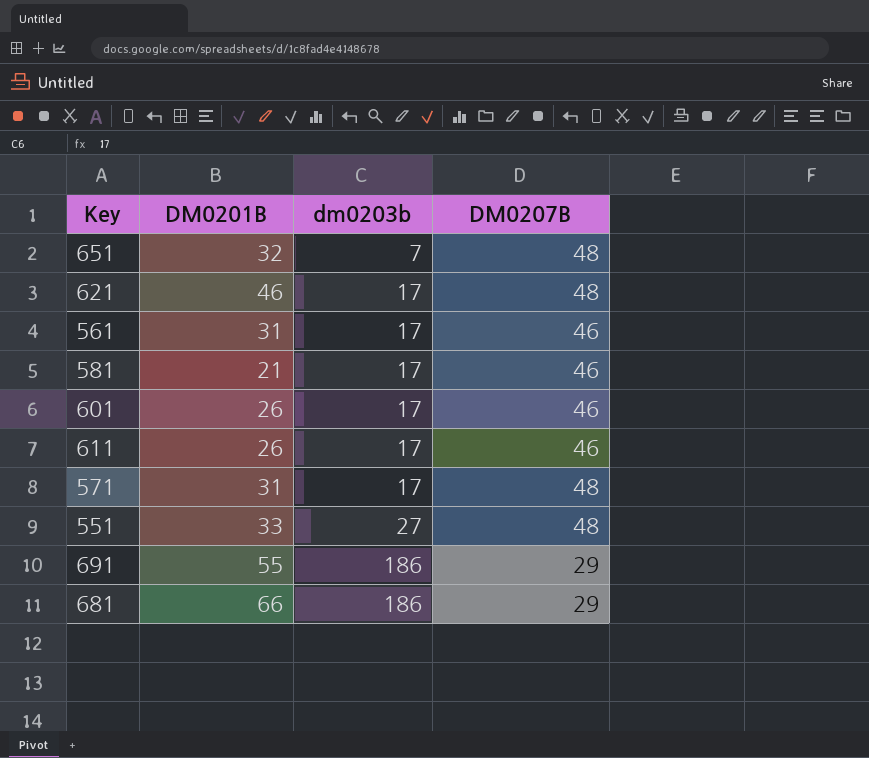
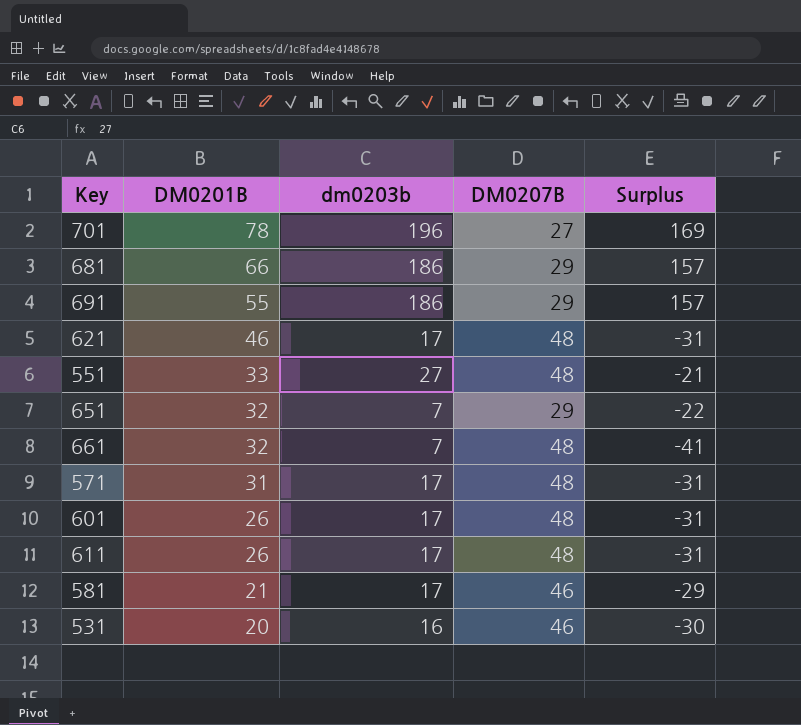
row order: dm0203b ascending -> DM0201B descending
column Surplus | formula: none -> [dm0203b] - [DM0207B]
row 561: 31 | 17 | 46 -> none
row 701: none -> 78 | 196 | 27 | 169
651 | DM0207B: 48 -> 29
row 661: none -> 32 | 7 | 48 | -41
601 | DM0207B: 46 -> 48
611 | DM0207B: 46 -> 48
row 531: none -> 20 | 16 | 46 | -30

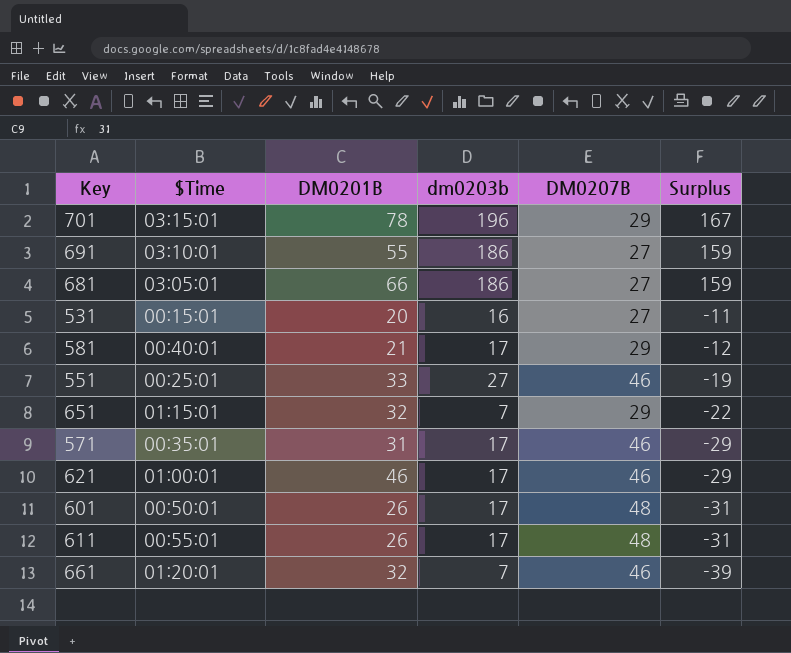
row order: DM0201B descending -> Surplus descending
column $Time | position: none -> 2
701 | DM0207B: 27 -> 29
701 | Surplus: 169 -> 167
691 | DM0207B: 29 -> 27
691 | Surplus: 157 -> 159
681 | DM0207B: 29 -> 27
681 | Surplus: 157 -> 159
531 | DM0207B: 46 -> 27
531 | Surplus: -30 -> -11
581 | DM0207B: 46 -> 29
581 | Surplus: -29 -> -12
551 | DM0207B: 48 -> 46
551 | Surplus: -21 -> -19
571 | DM0207B: 48 -> 46
571 | Surplus: -31 -> -29
621 | DM0207B: 48 -> 46
621 | Surplus: -31 -> -29
661 | DM0207B: 48 -> 46
661 | Surplus: -41 -> -39

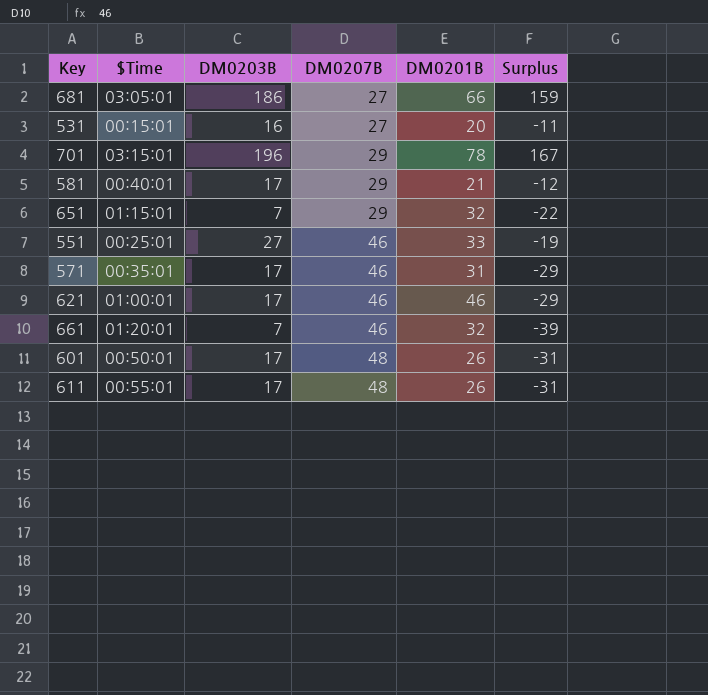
row order: Surplus descending -> DM0207B ascending
column name: dm0203b -> DM0203B
column DM0201B | position: 3 -> 5
row 691: 03:10:01 | 55 | 186 | 27 | 159 -> none

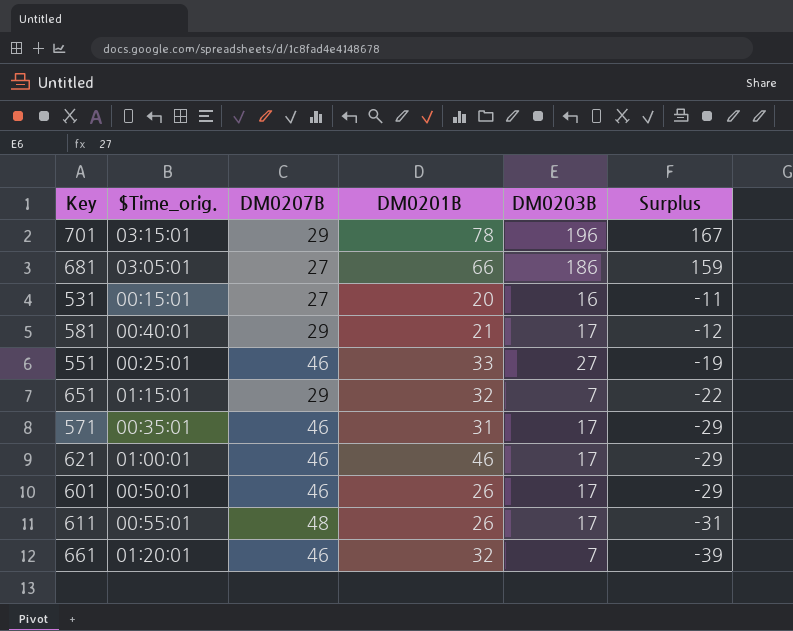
row order: DM0207B ascending -> Surplus descending
column name: $Time -> $Time_orig.
column DM0203B | position: 3 -> 5
601 | DM0207B: 48 -> 46
601 | Surplus: -31 -> -29

